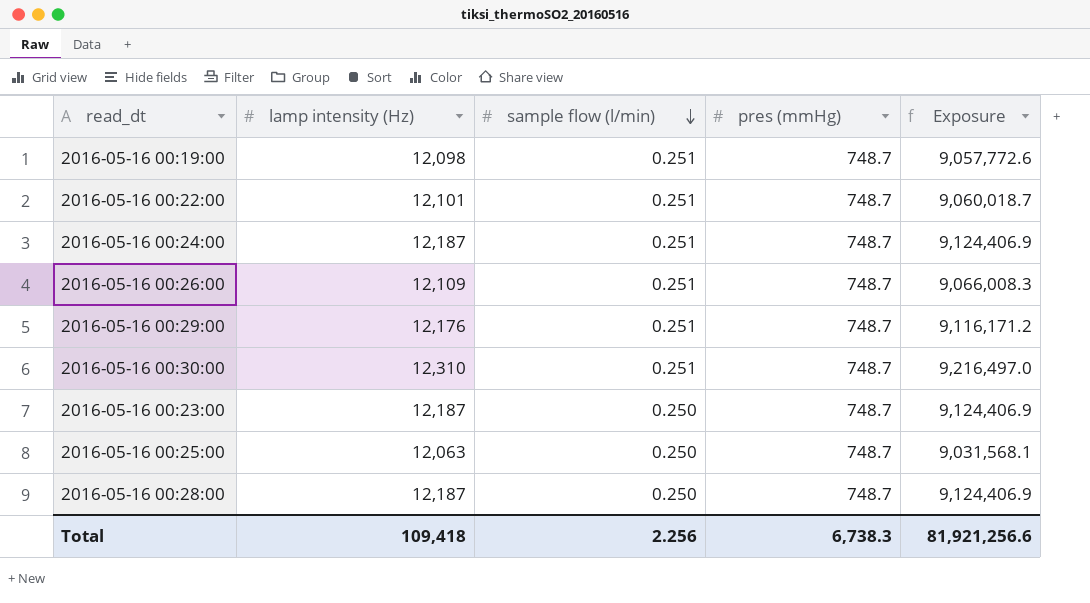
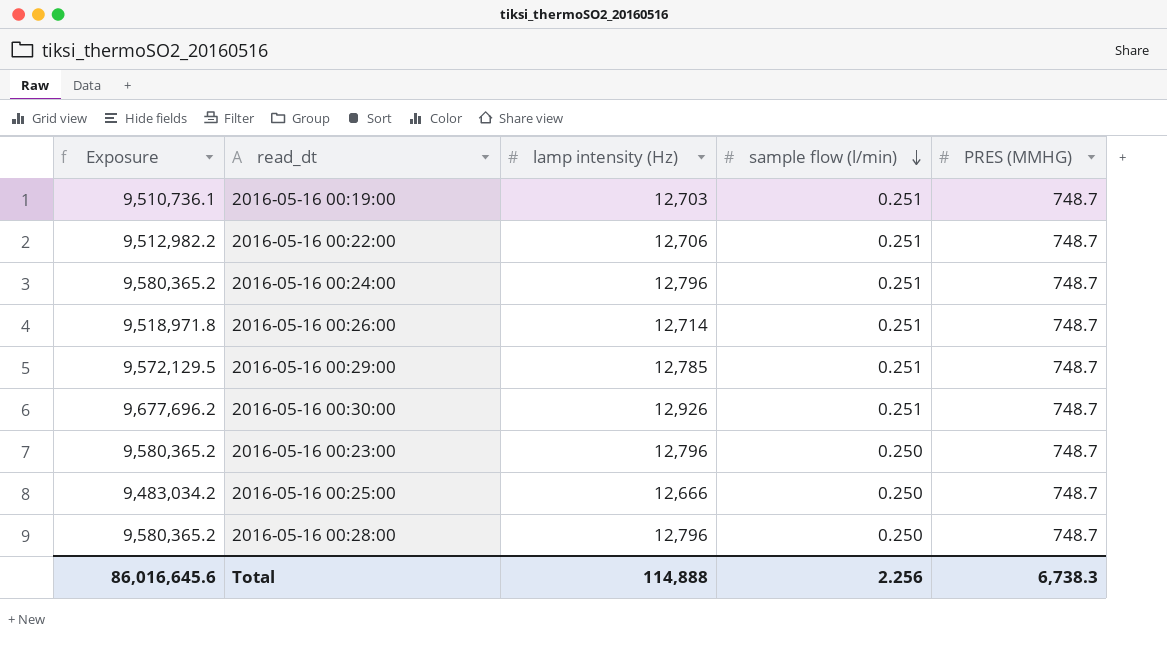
column Exposure | position: 5 -> 1
column name: pres (mmHg) -> PRES (MMHG)
2016-05-16 00:19:00 | Exposure: 9,057,772.6 -> 9,510,736.1
2016-05-16 00:19:00 | lamp intensity (Hz): 12,098 -> 12,703
2016-05-16 00:22:00 | Exposure: 9,060,018.7 -> 9,512,982.2
2016-05-16 00:22:00 | lamp intensity (Hz): 12,101 -> 12,706
2016-05-16 00:24:00 | Exposure: 9,124,406.9 -> 9,580,365.2
2016-05-16 00:24:00 | lamp intensity (Hz): 12,187 -> 12,796
2016-05-16 00:26:00 | Exposure: 9,066,008.3 -> 9,518,971.8
2016-05-16 00:26:00 | lamp intensity (Hz): 12,109 -> 12,714
2016-05-16 00:29:00 | Exposure: 9,116,171.2 -> 9,572,129.5
2016-05-16 00:29:00 | lamp intensity (Hz): 12,176 -> 12,785
2016-05-16 00:30:00 | Exposure: 9,216,497.0 -> 9,677,696.2
2016-05-16 00:30:00 | lamp intensity (Hz): 12,310 -> 12,926
2016-05-16 00:23:00 | Exposure: 9,124,406.9 -> 9,580,365.2
2016-05-16 00:23:00 | lamp intensity (Hz): 12,187 -> 12,796
2016-05-16 00:25:00 | Exposure: 9,031,568.1 -> 9,483,034.2
2016-05-16 00:25:00 | lamp intensity (Hz): 12,063 -> 12,666
2016-05-16 00:28:00 | Exposure: 9,124,406.9 -> 9,580,365.2
2016-05-16 00:28:00 | lamp intensity (Hz): 12,187 -> 12,796
Total | Exposure: 81,921,256.6 -> 86,016,645.6
Total | lamp intensity (Hz): 109,418 -> 114,888

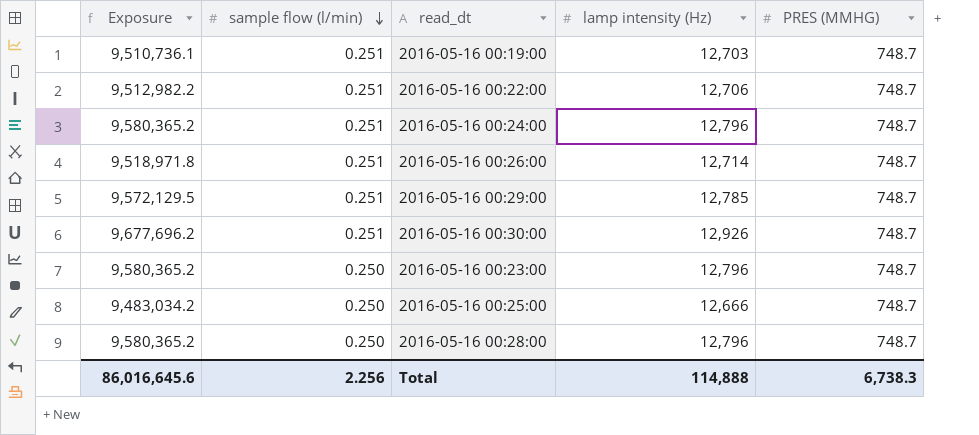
column sample flow (l/min) | position: 4 -> 2

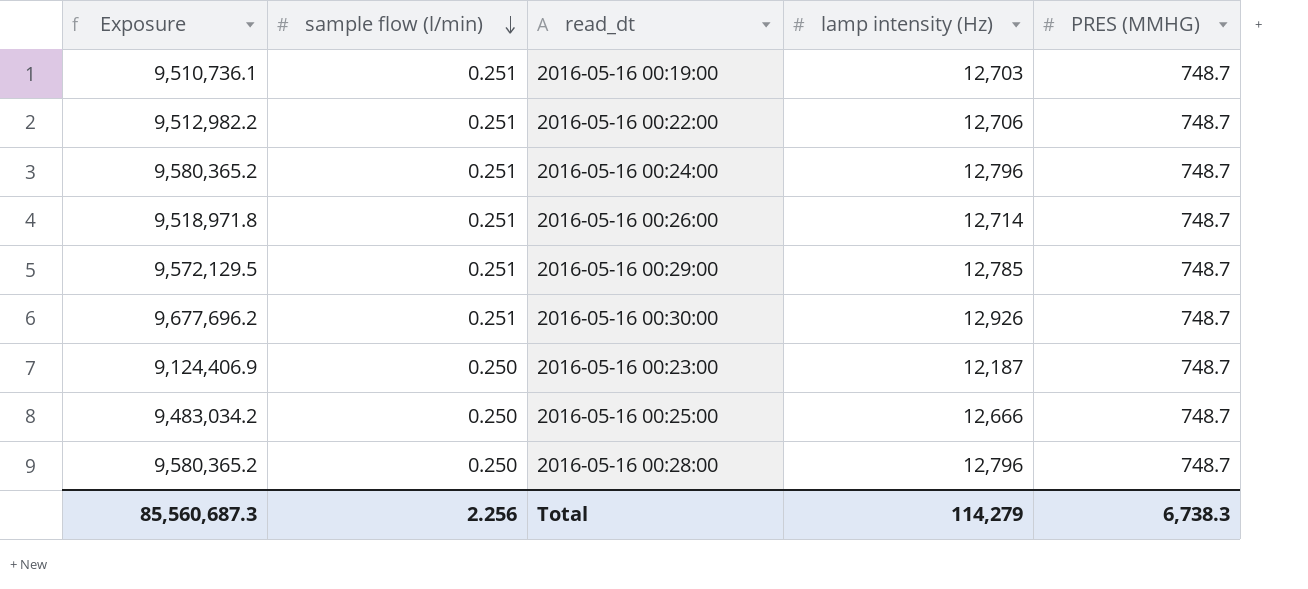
2016-05-16 00:23:00 | Exposure: 9,580,365.2 -> 9,124,406.9
2016-05-16 00:23:00 | lamp intensity (Hz): 12,796 -> 12,187
Total | Exposure: 86,016,645.6 -> 85,560,687.3
Total | lamp intensity (Hz): 114,888 -> 114,279

